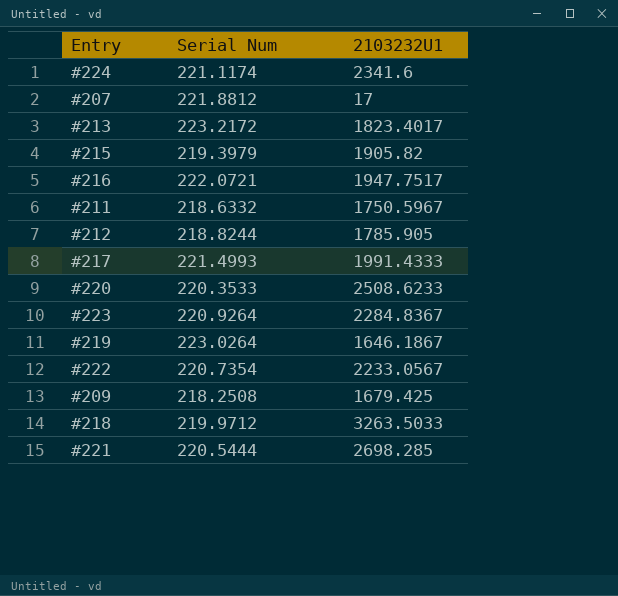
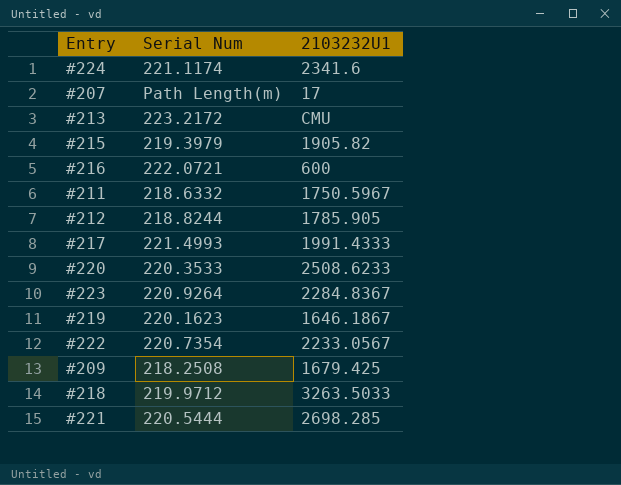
#207 | Serial Num: 221.8812 -> Path Length(m)
#213 | 2103232U1: 1823.4017 -> CMU
#216 | 2103232U1: 1947.7517 -> 600
#219 | Serial Num: 223.0264 -> 220.1623

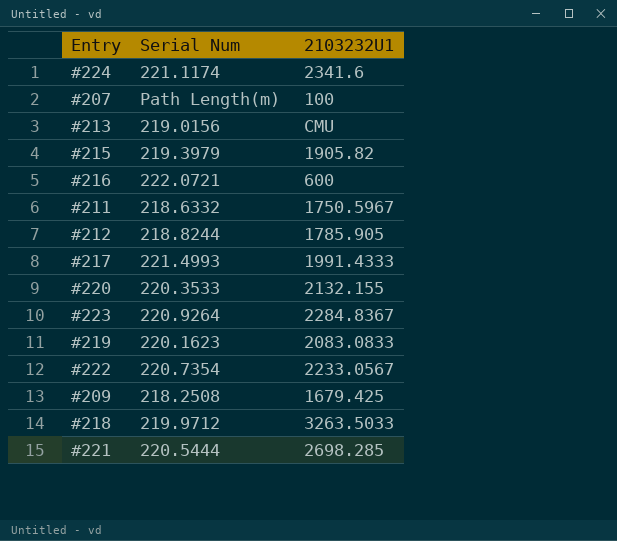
#207 | 2103232U1: 17 -> 100
#213 | Serial Num: 223.2172 -> 219.0156
#220 | 2103232U1: 2508.6233 -> 2132.155
#219 | 2103232U1: 1646.1867 -> 2083.0833

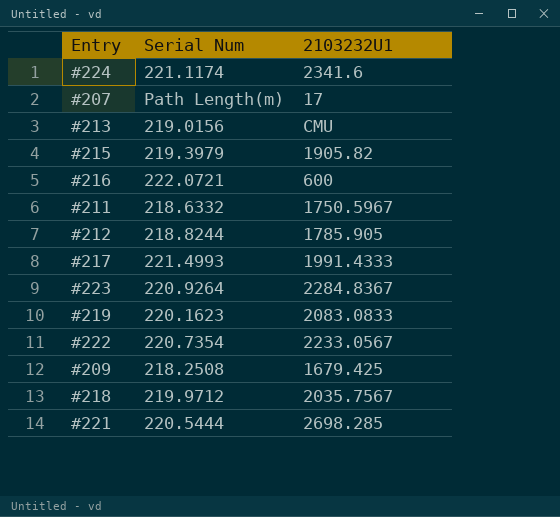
row #220: 220.3533 | 2132.155 -> none
#207 | 2103232U1: 100 -> 17
#218 | 2103232U1: 3263.5033 -> 2035.7567

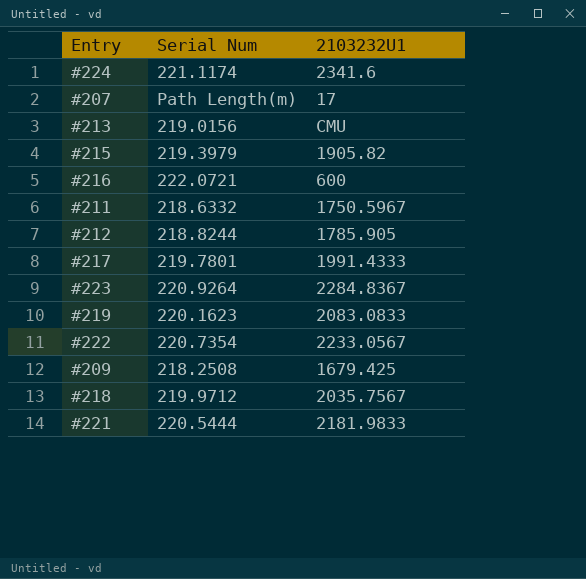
#217 | Serial Num: 221.4993 -> 219.7801
#221 | 2103232U1: 2698.285 -> 2181.9833

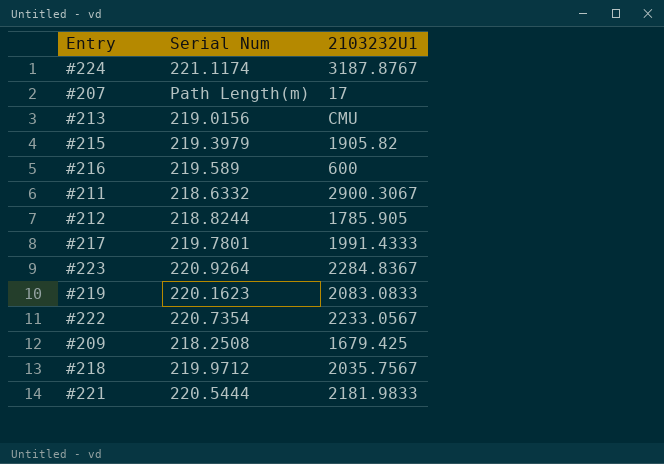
#224 | 2103232U1: 2341.6 -> 3187.8767
#216 | Serial Num: 222.0721 -> 219.589
#211 | 2103232U1: 1750.5967 -> 2900.3067

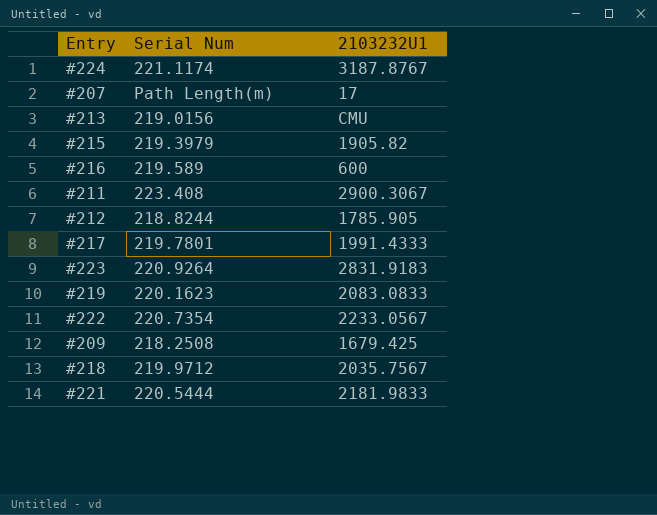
#211 | Serial Num: 218.6332 -> 223.408
#223 | 2103232U1: 2284.8367 -> 2831.9183

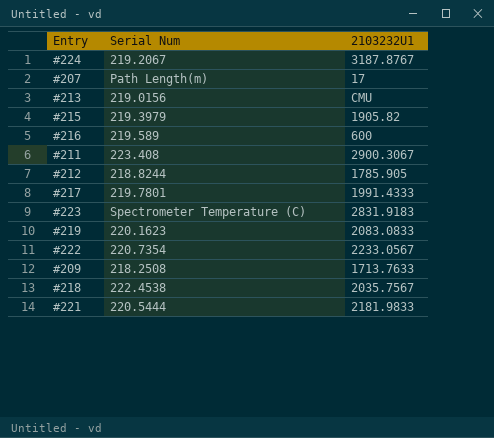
#224 | Serial Num: 221.1174 -> 219.2067
#223 | Serial Num: 220.9264 -> Spectrometer Temperature (C)
#209 | 2103232U1: 1679.425 -> 1713.7633
#218 | Serial Num: 219.9712 -> 222.4538

